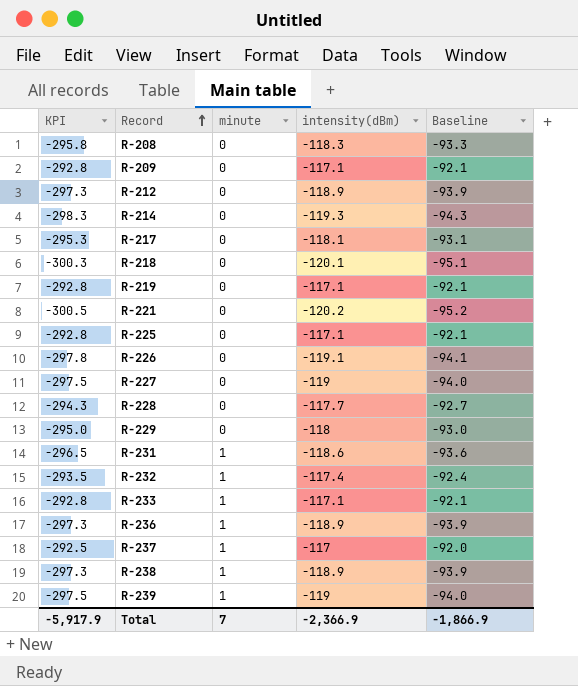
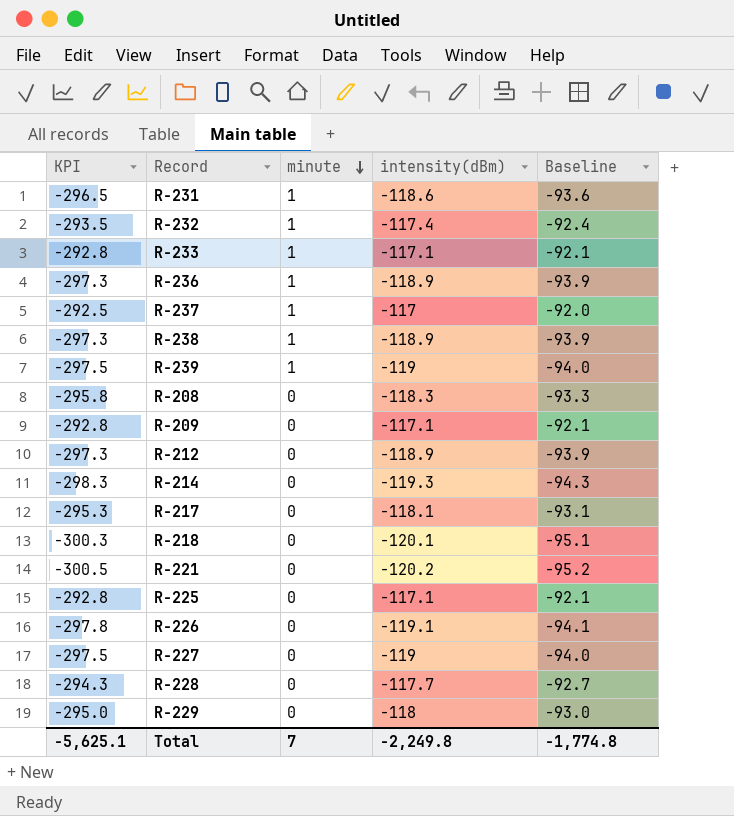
row order: Record ascending -> minute descending
row R-219: -292.8 | 0 | -117.1 | -92.1 -> none
Total | KPI: -5,917.9 -> -5,625.1
Total | intensity(dBm): -2,366.9 -> -2,249.8
Total | Baseline: -1,866.9 -> -1,774.8

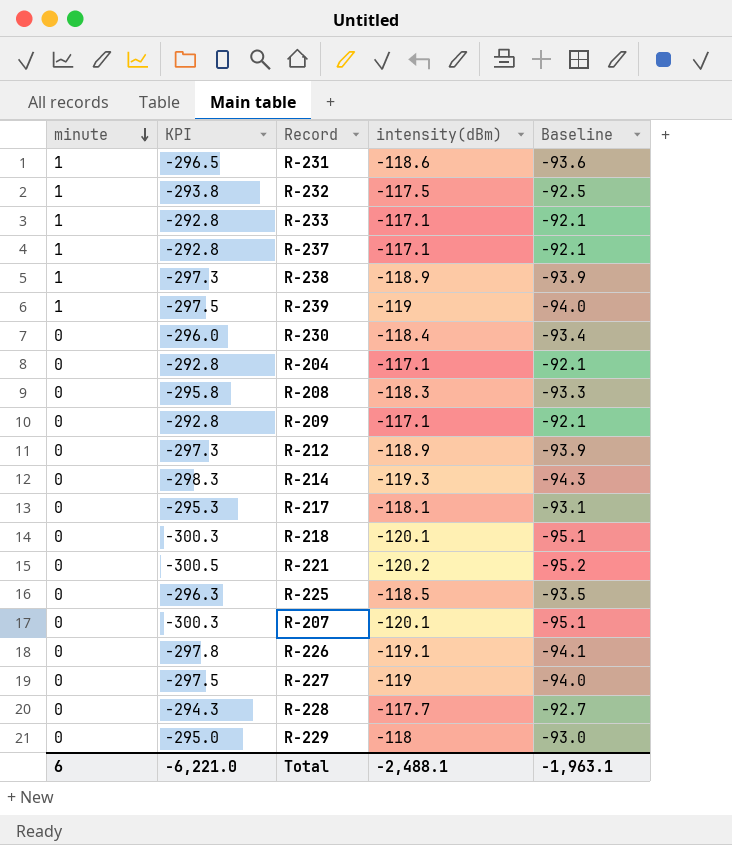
column minute | position: 3 -> 1
row R-236: -297.3 | 1 | -118.9 | -93.9 -> none
R-232 | KPI: -293.5 -> -293.8
R-232 | intensity(dBm): -117.4 -> -117.5
R-232 | Baseline: -92.4 -> -92.5
R-237 | KPI: -292.5 -> -292.8
R-237 | intensity(dBm): -117 -> -117.1
R-237 | Baseline: -92.0 -> -92.1
row R-230: none -> 0 | -296.0 | -118.4 | -93.4
row R-204: none -> 0 | -292.8 | -117.1 | -92.1
R-225 | KPI: -292.8 -> -296.3
R-225 | intensity(dBm): -117.1 -> -118.5
R-225 | Baseline: -92.1 -> -93.5
row R-207: none -> 0 | -300.3 | -120.1 | -95.1
Total | minute: 7 -> 6
Total | KPI: -5,625.1 -> -6,221.0
Total | intensity(dBm): -2,249.8 -> -2,488.1
Total | Baseline: -1,774.8 -> -1,963.1

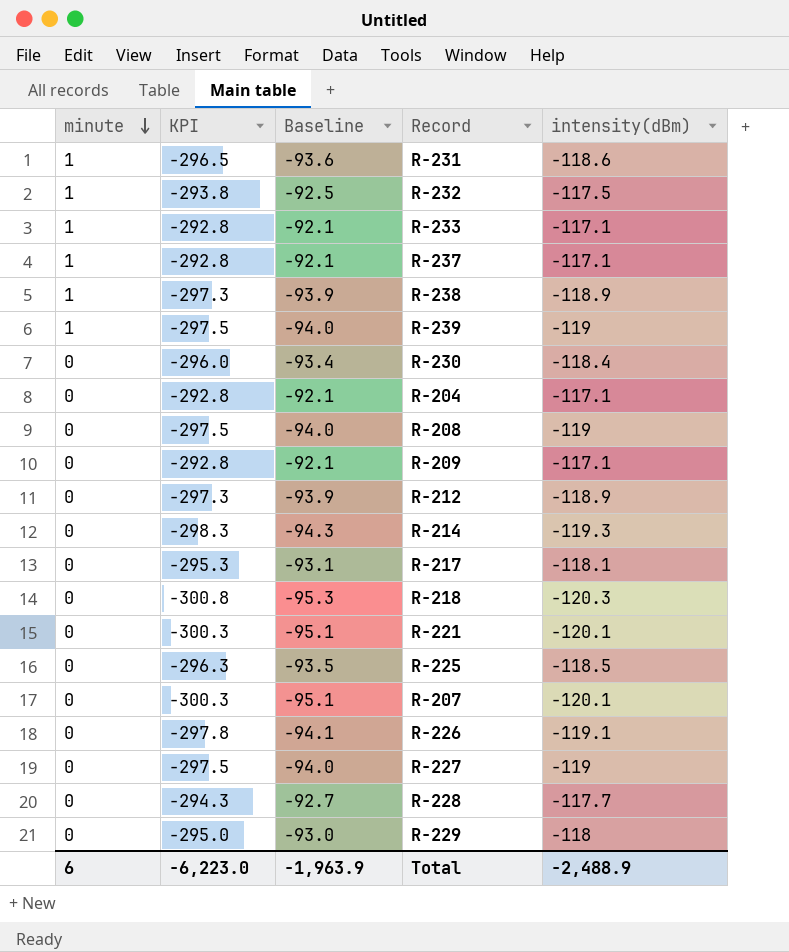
column Baseline | position: 5 -> 3
R-208 | KPI: -295.8 -> -297.5
R-208 | Baseline: -93.3 -> -94.0
R-208 | intensity(dBm): -118.3 -> -119
R-218 | KPI: -300.3 -> -300.8
R-218 | Baseline: -95.1 -> -95.3
R-218 | intensity(dBm): -120.1 -> -120.3
R-221 | KPI: -300.5 -> -300.3
R-221 | Baseline: -95.2 -> -95.1
R-221 | intensity(dBm): -120.2 -> -120.1
Total | KPI: -6,221.0 -> -6,223.0
Total | Baseline: -1,963.1 -> -1,963.9
Total | intensity(dBm): -2,488.1 -> -2,488.9

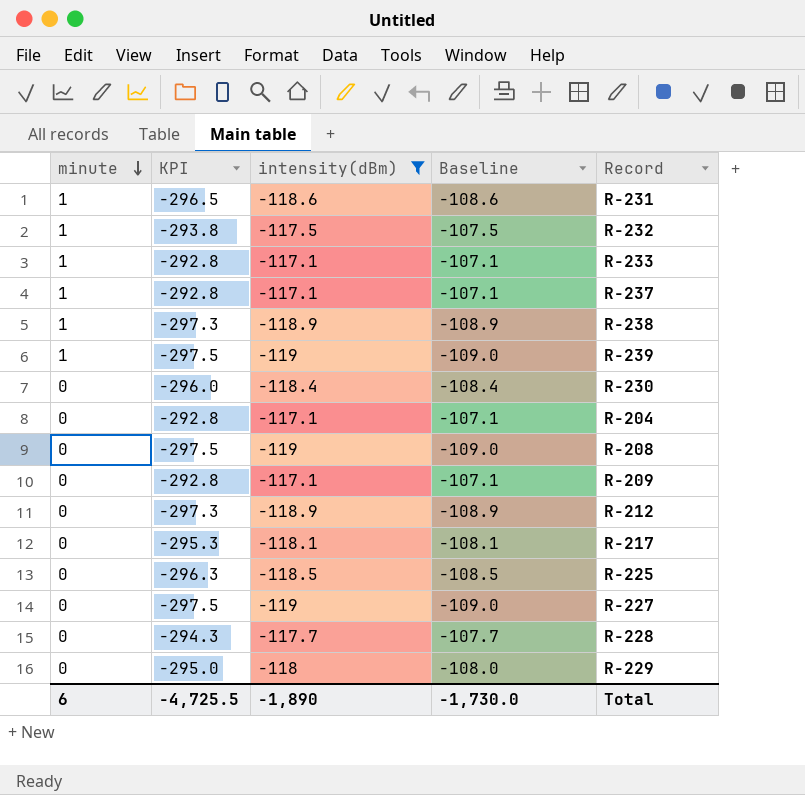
filter: none -> intensity(dBm) >= -119
column intensity(dBm) | position: 5 -> 3
column Baseline | formula: [intensity(dBm)] + 25 -> [intensity(dBm)] + 10
Total | KPI: -6,223.0 -> -4,725.5
Total | intensity(dBm): -2,488.9 -> -1,890
Total | Baseline: -1,963.9 -> -1,730.0

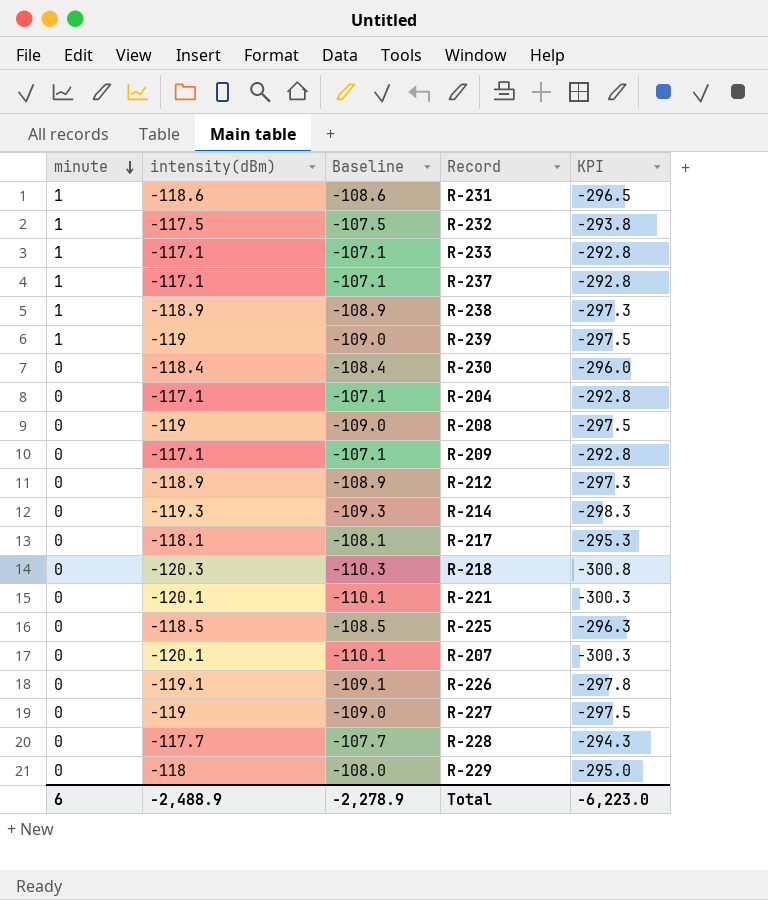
filter: intensity(dBm) >= -119 -> none
column KPI | position: 2 -> 5
Total | intensity(dBm): -1,890 -> -2,488.9
Total | Baseline: -1,730.0 -> -2,278.9
Total | KPI: -4,725.5 -> -6,223.0

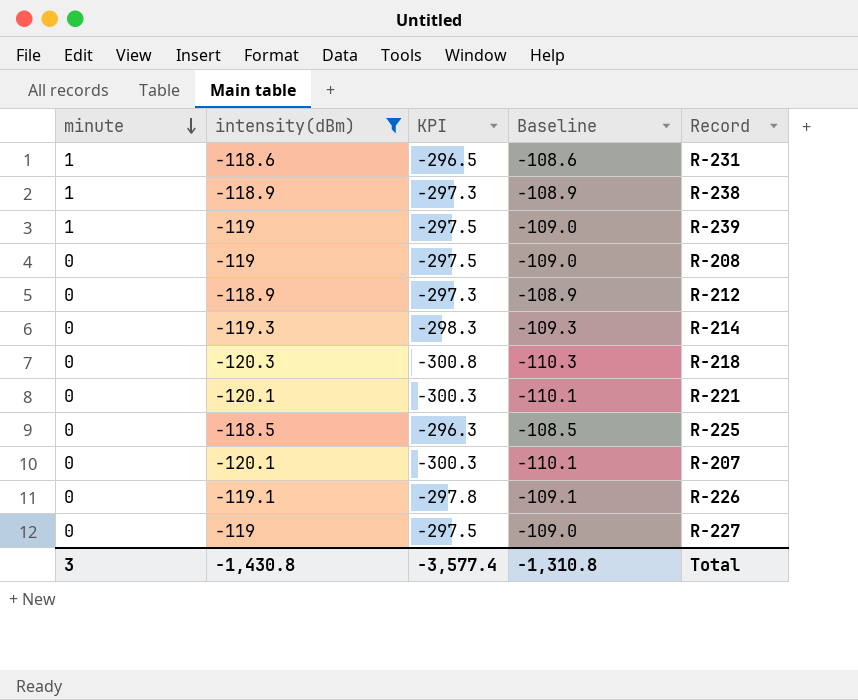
filter: none -> intensity(dBm) <= -118.5
column KPI | position: 5 -> 3
Total | minute: 6 -> 3
Total | intensity(dBm): -2,488.9 -> -1,430.8
Total | KPI: -6,223.0 -> -3,577.4
Total | Baseline: -2,278.9 -> -1,310.8

